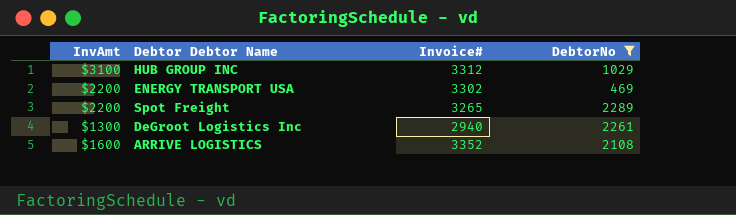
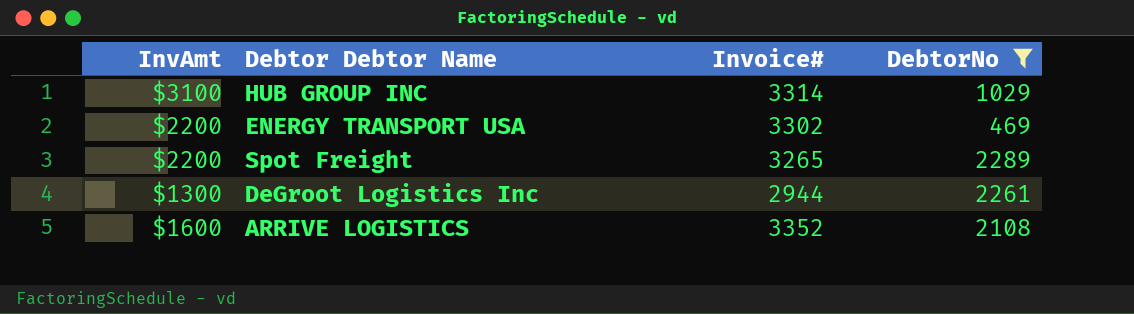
HUB GROUP INC | Invoice#: 3312 -> 3314
DeGroot Logistics Inc | Invoice#: 2940 -> 2944

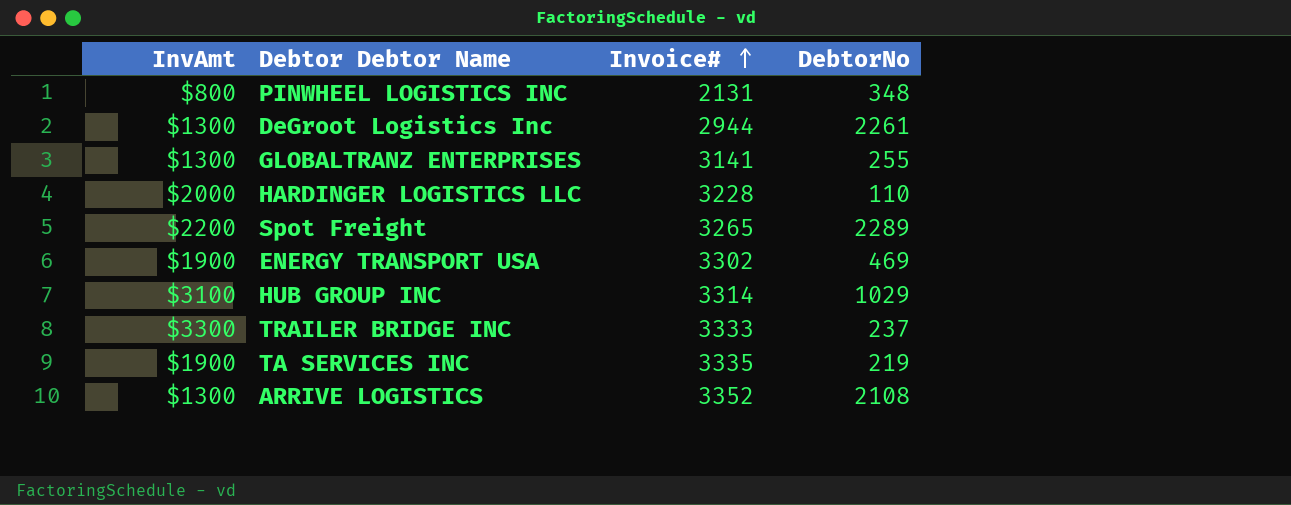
filter: DebtorNo >= 469 -> none
row order: none -> Invoice# ascending
ENERGY TRANSPORT USA | InvAmt: $2200 -> $1900
ARRIVE LOGISTICS | InvAmt: $1600 -> $1300

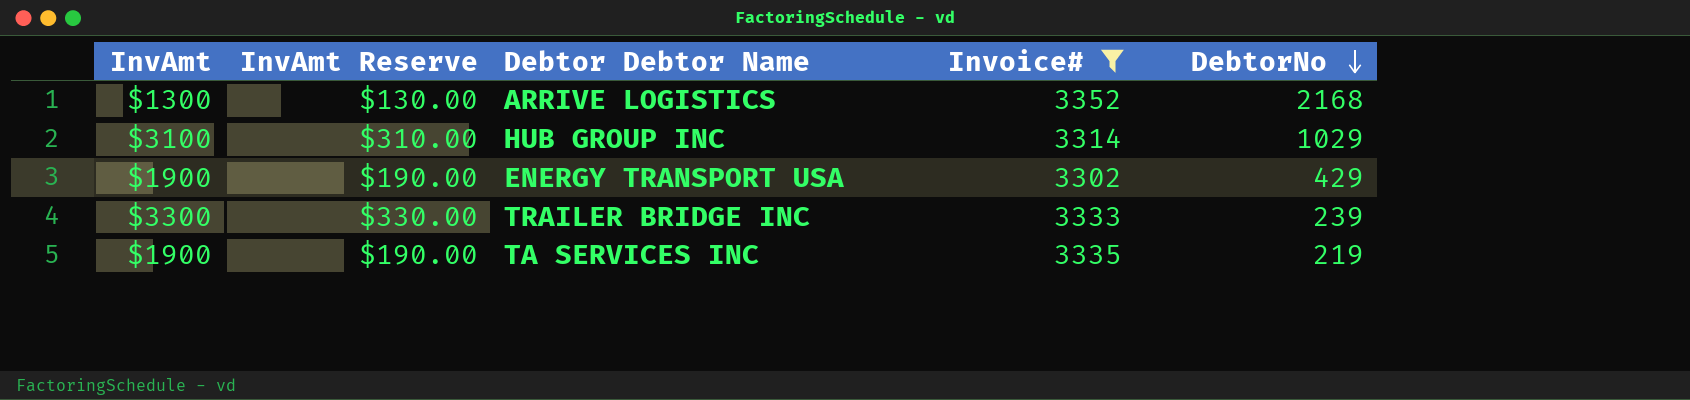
filter: none -> Invoice# >= 3302
row order: Invoice# ascending -> DebtorNo descending
column InvAmt Reserve | formula: none -> [InvAmt] * 0.1
ARRIVE LOGISTICS | DebtorNo: 2108 -> 2168
ENERGY TRANSPORT USA | DebtorNo: 469 -> 429
TRAILER BRIDGE INC | DebtorNo: 237 -> 239

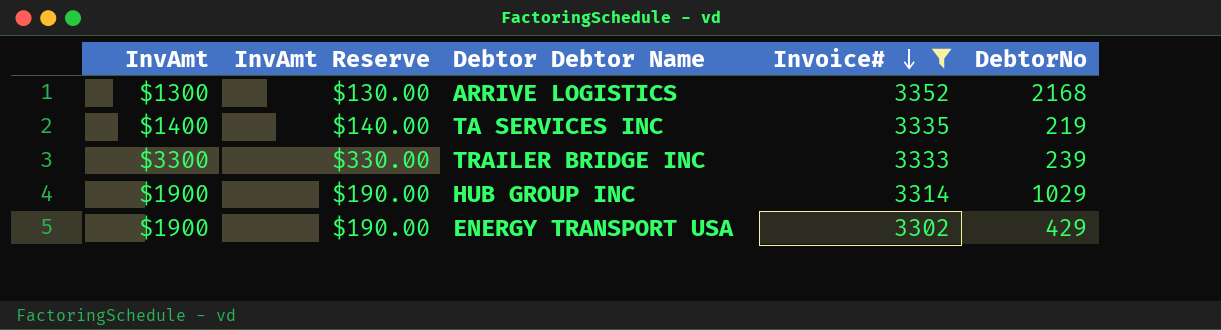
row order: DebtorNo descending -> Invoice# descending
TA SERVICES INC | InvAmt: $1900 -> $1400
TA SERVICES INC | InvAmt Reserve: $190.00 -> $140.00
HUB GROUP INC | InvAmt: $3100 -> $1900
HUB GROUP INC | InvAmt Reserve: $310.00 -> $190.00

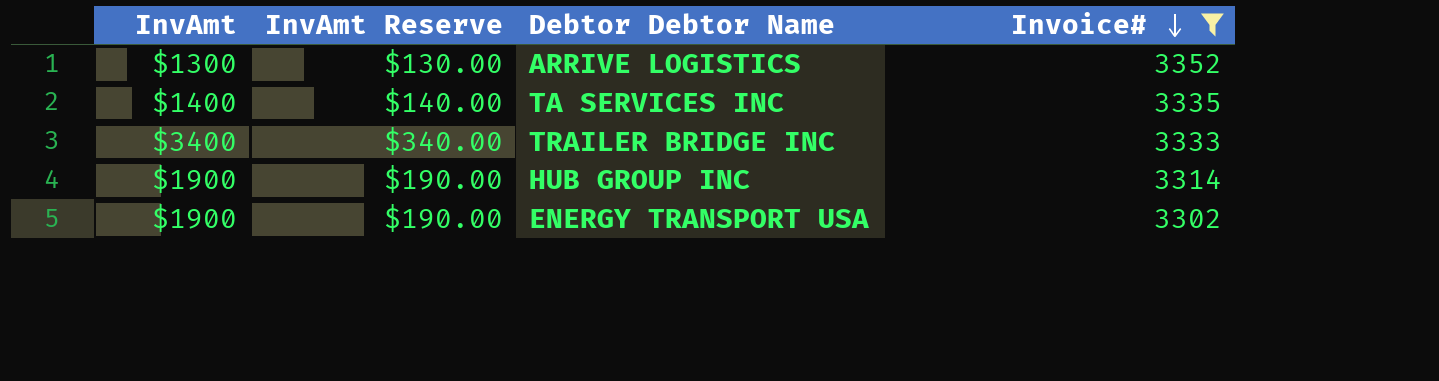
column DebtorNo | position: 5 -> none
TRAILER BRIDGE INC | InvAmt: $3300 -> $3400
TRAILER BRIDGE INC | InvAmt Reserve: $330.00 -> $340.00

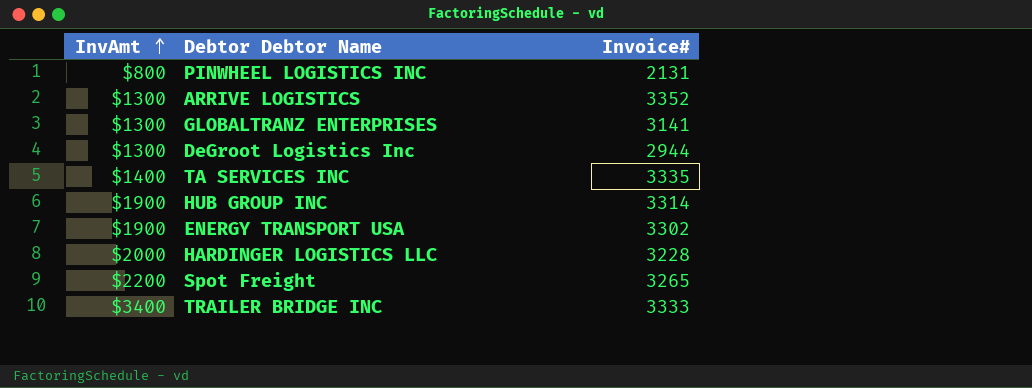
filter: Invoice# >= 3302 -> none
row order: Invoice# descending -> InvAmt ascending
column InvAmt Reserve | formula: [InvAmt] * 0.1 -> none

